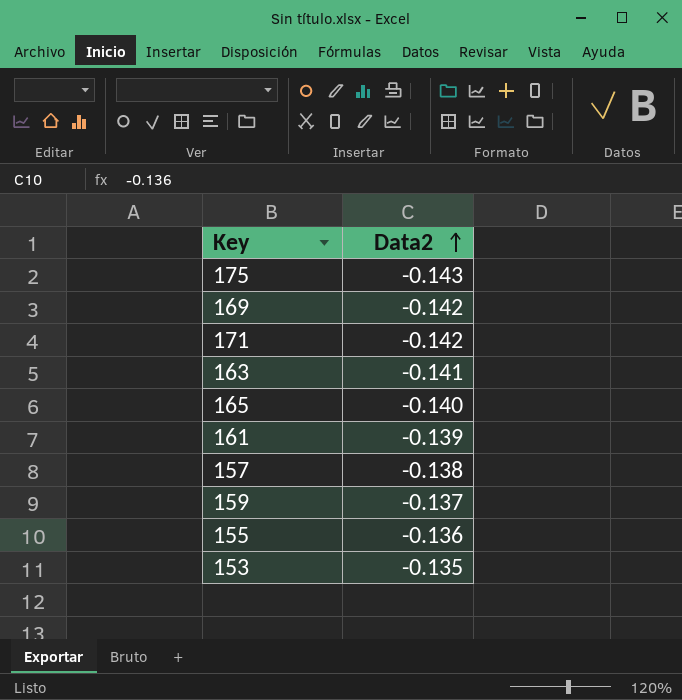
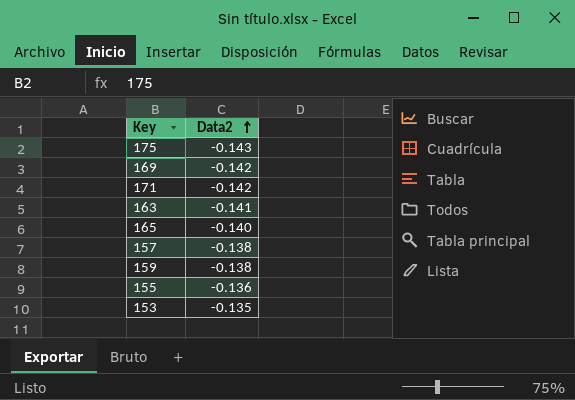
row 161: -0.139 -> none
159 | Data2: -0.137 -> -0.138

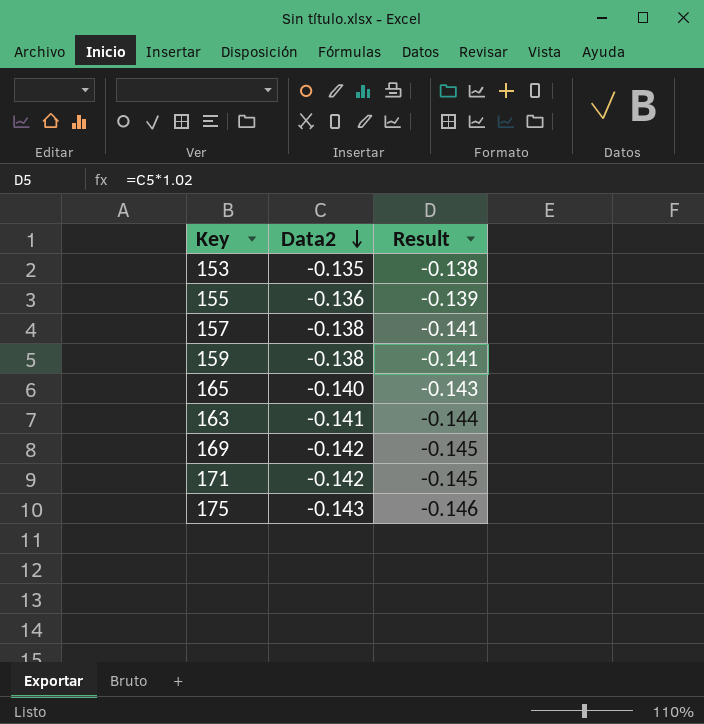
row order: Data2 ascending -> Data2 descending
column Result | formula: none -> [Data2] * 1.02

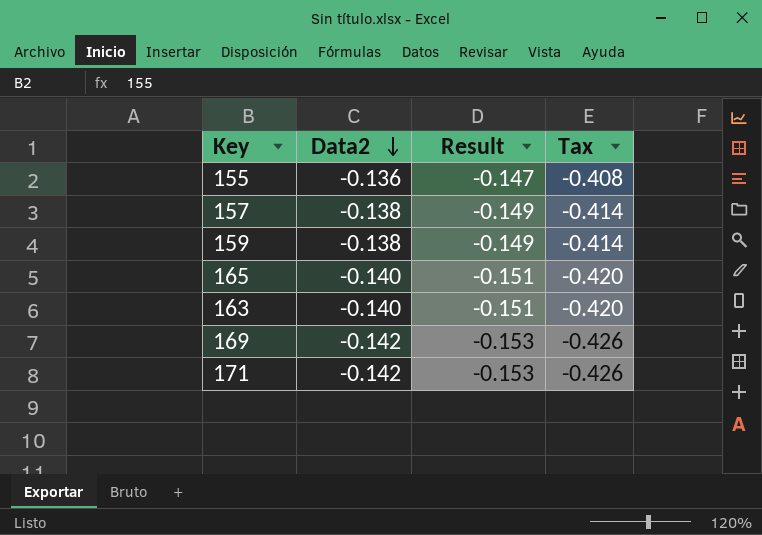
column Result | formula: [Data2] * 1.02 -> [Data2] * 1.08
column Tax | formula: none -> [Data2] * 3
row 153: -0.135 | -0.138 -> none
row 175: -0.143 | -0.146 -> none
163 | Data2: -0.141 -> -0.140

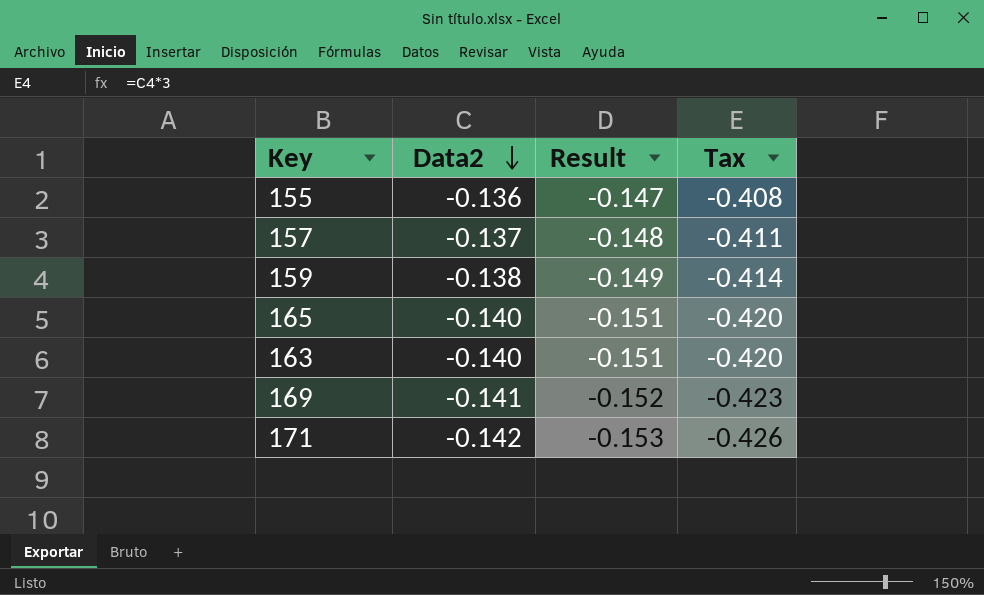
157 | Data2: -0.138 -> -0.137
157 | Result: -0.149 -> -0.148
157 | Tax: -0.414 -> -0.411
169 | Data2: -0.142 -> -0.141
169 | Result: -0.153 -> -0.152
169 | Tax: -0.426 -> -0.423

